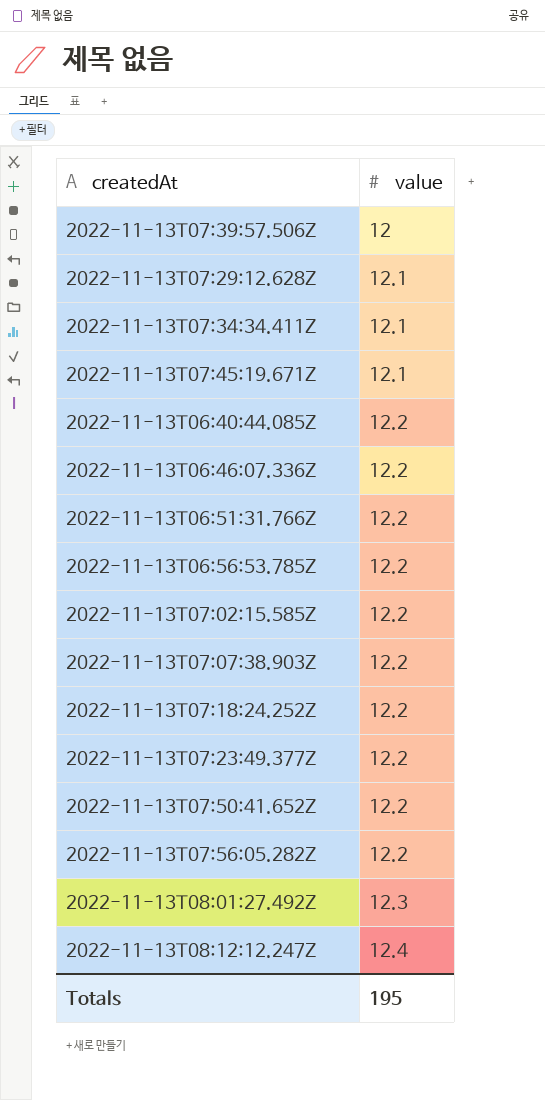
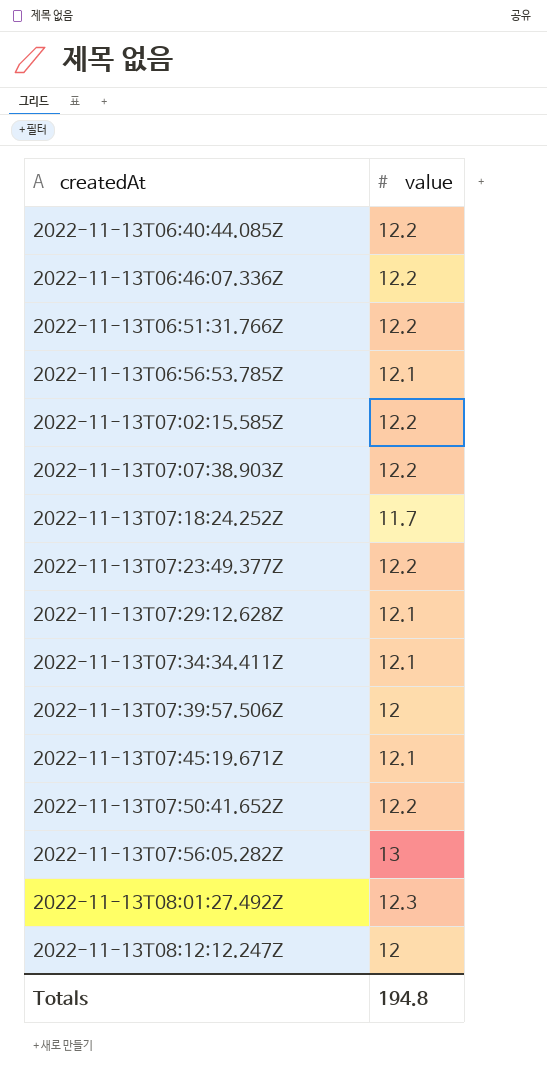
row order: value ascending -> createdAt ascending
2022-11-13T06:56:53.785Z | value: 12.2 -> 12.1
2022-11-13T07:18:24.252Z | value: 12.2 -> 11.7
2022-11-13T07:56:05.282Z | value: 12.2 -> 13
2022-11-13T08:12:12.247Z | value: 12.4 -> 12
Totals | value: 195 -> 194.8

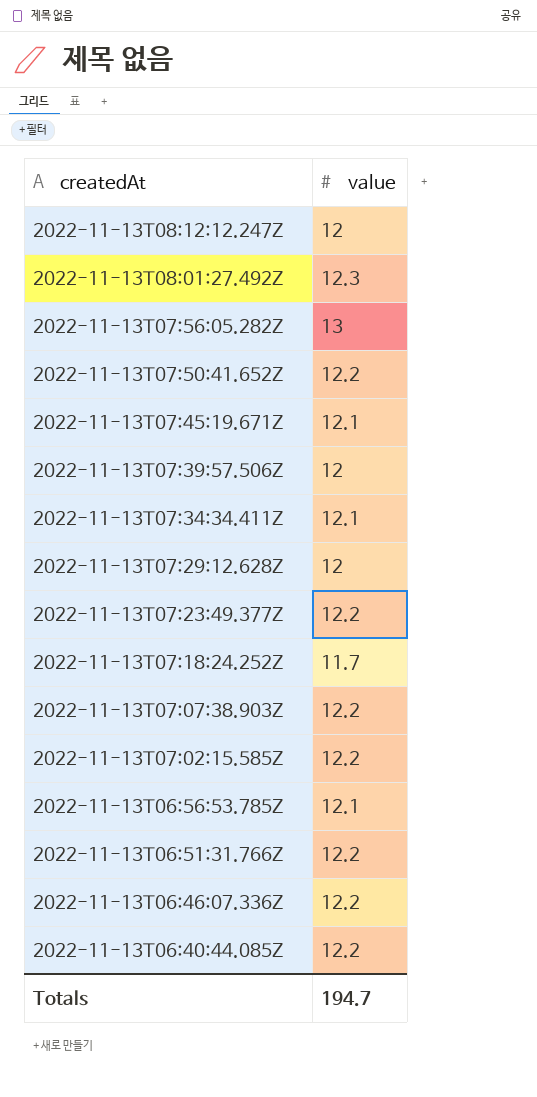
row order: createdAt ascending -> createdAt descending
2022-11-13T07:29:12.628Z | value: 12.1 -> 12
Totals | value: 194.8 -> 194.7

